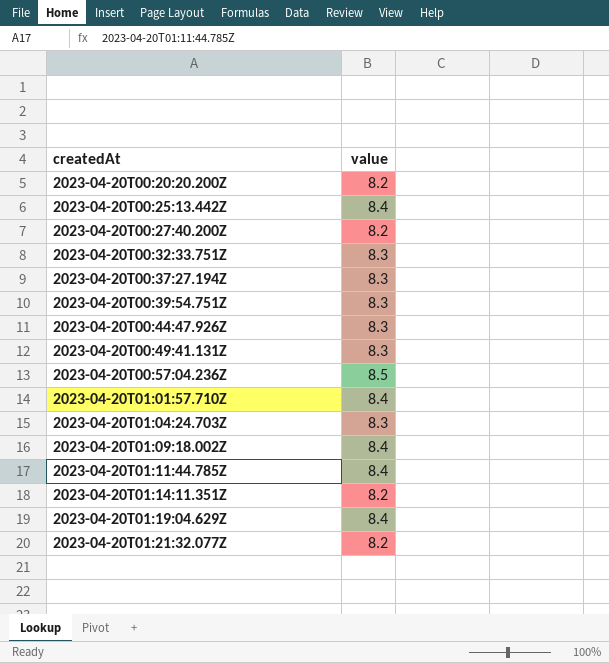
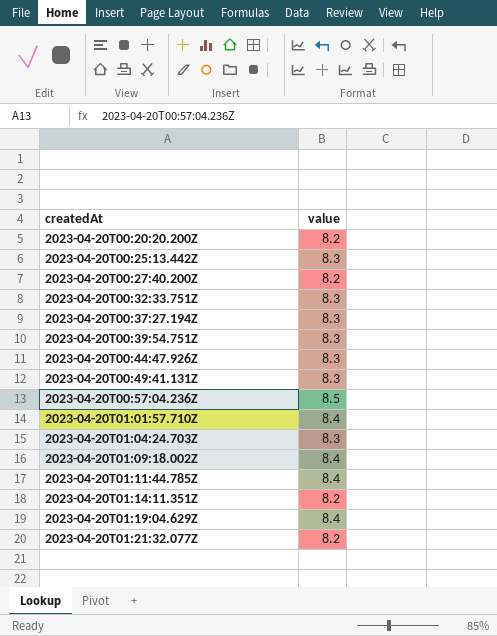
2023-04-20T00:25:13.442Z | value: 8.4 -> 8.3

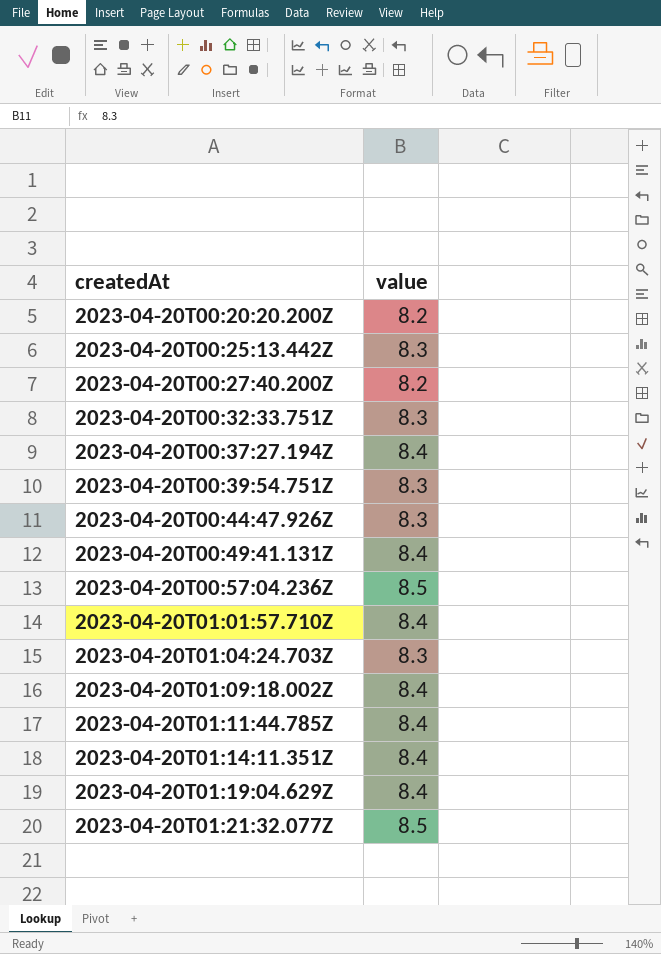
2023-04-20T00:37:27.194Z | value: 8.3 -> 8.4
2023-04-20T00:49:41.131Z | value: 8.3 -> 8.4
2023-04-20T01:14:11.351Z | value: 8.2 -> 8.4
2023-04-20T01:21:32.077Z | value: 8.2 -> 8.5

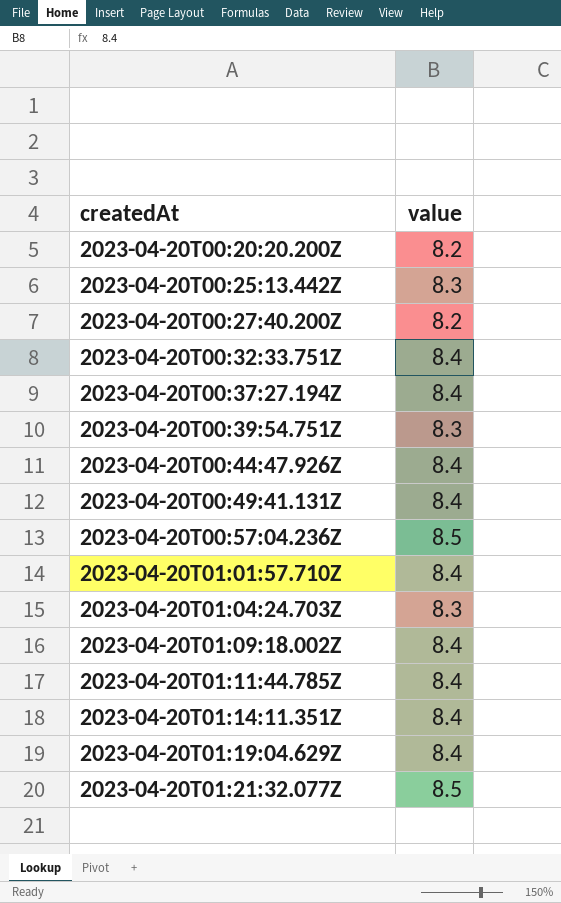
2023-04-20T00:32:33.751Z | value: 8.3 -> 8.4
2023-04-20T00:44:47.926Z | value: 8.3 -> 8.4

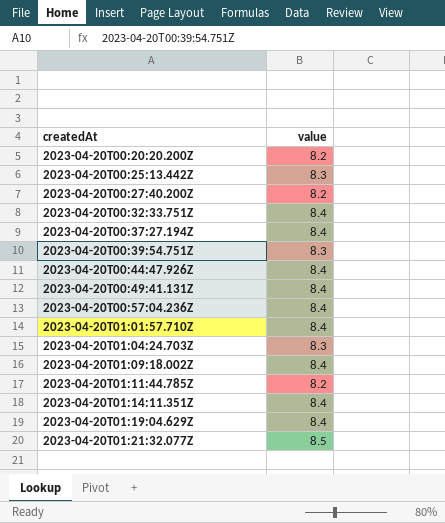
2023-04-20T00:57:04.236Z | value: 8.5 -> 8.4
2023-04-20T01:11:44.785Z | value: 8.4 -> 8.2

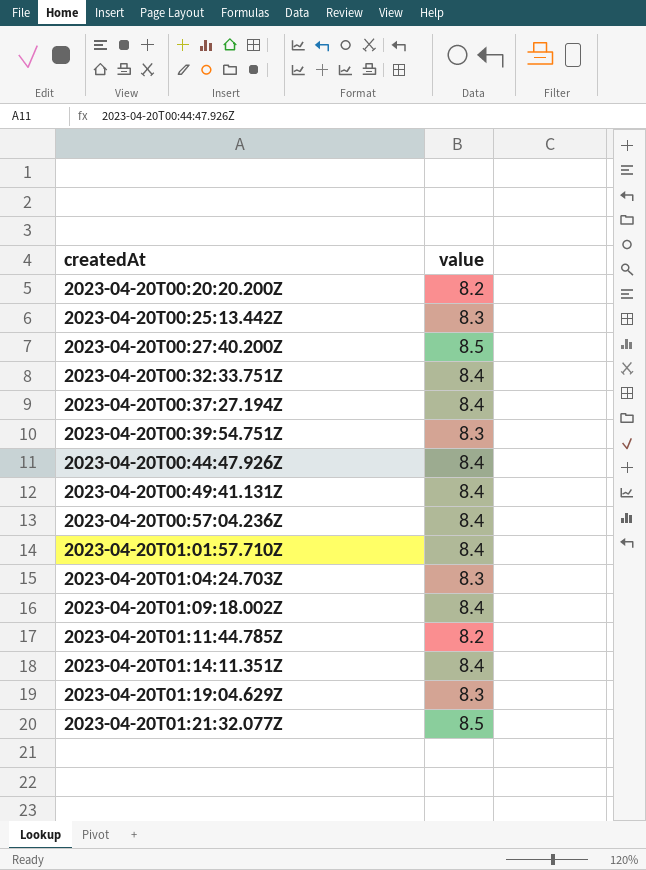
2023-04-20T00:27:40.200Z | value: 8.2 -> 8.5
2023-04-20T01:19:04.629Z | value: 8.4 -> 8.3

